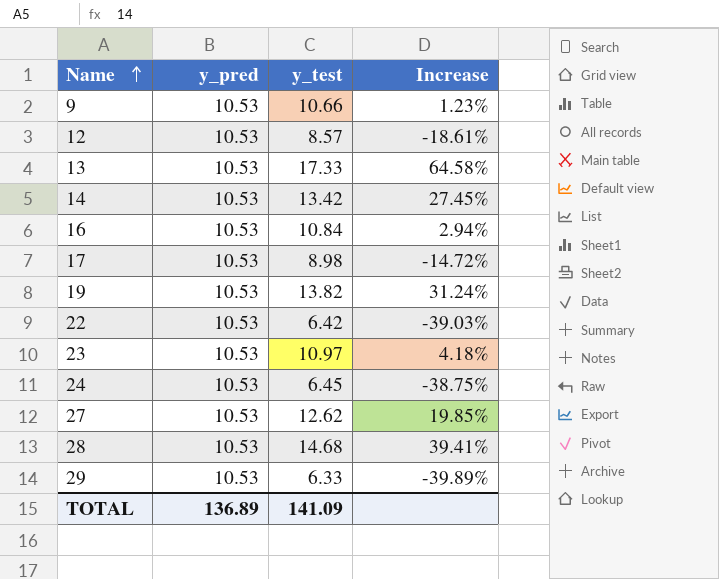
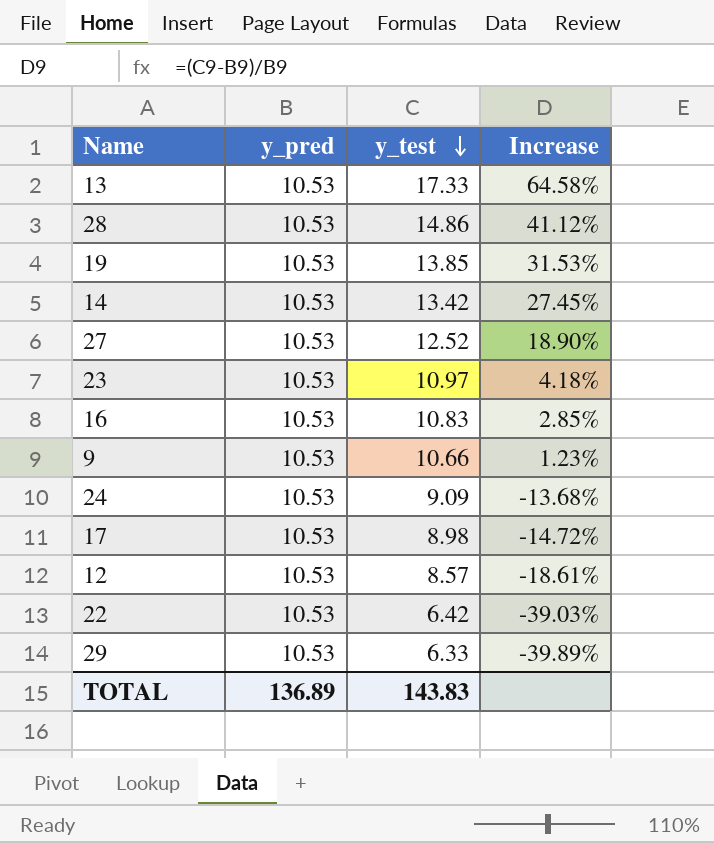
row order: Name ascending -> y_test descending
28 | y_test: 14.68 -> 14.86
28 | Increase: 39.41% -> 41.12%
19 | y_test: 13.82 -> 13.85
19 | Increase: 31.24% -> 31.53%
27 | y_test: 12.62 -> 12.52
27 | Increase: 19.85% -> 18.90%
16 | y_test: 10.84 -> 10.83
16 | Increase: 2.94% -> 2.85%
24 | y_test: 6.45 -> 9.09
24 | Increase: -38.75% -> -13.68%
TOTAL | y_test: 141.09 -> 143.83

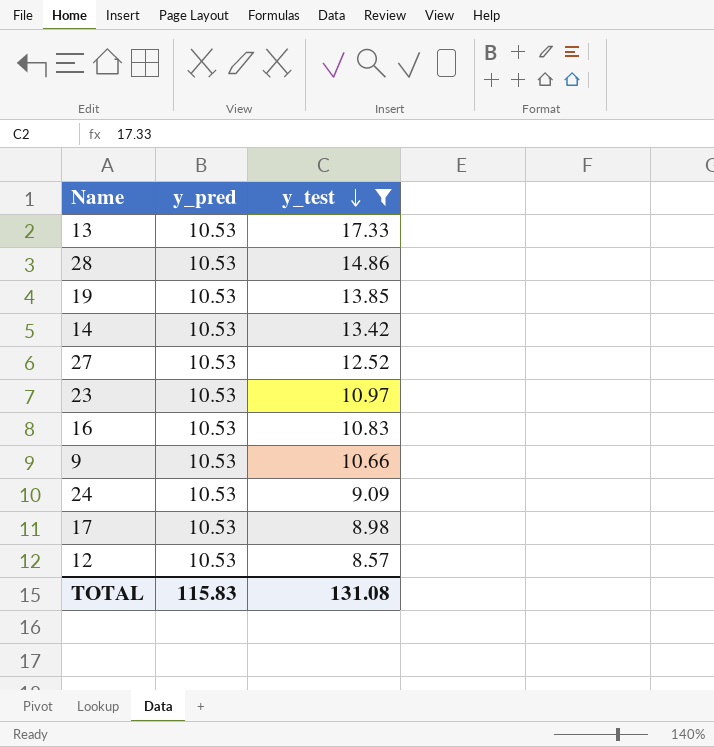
filter: none -> y_test >= 8.57
column Increase | formula: ([y_test] - [y_pred]) / [y_pred] -> none
TOTAL | y_pred: 136.89 -> 115.83
TOTAL | y_test: 143.83 -> 131.08

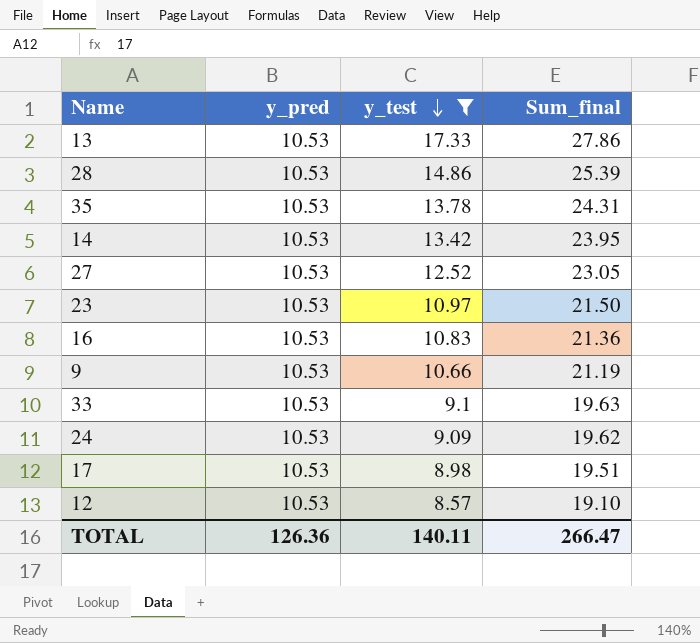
column Sum_final | formula: none -> [y_pred] + [y_test]
row 19: 10.53 | 13.85 -> none
row 35: none -> 10.53 | 13.78 | 24.31
row 33: none -> 10.53 | 9.1 | 19.63
TOTAL | y_pred: 115.83 -> 126.36
TOTAL | y_test: 131.08 -> 140.11

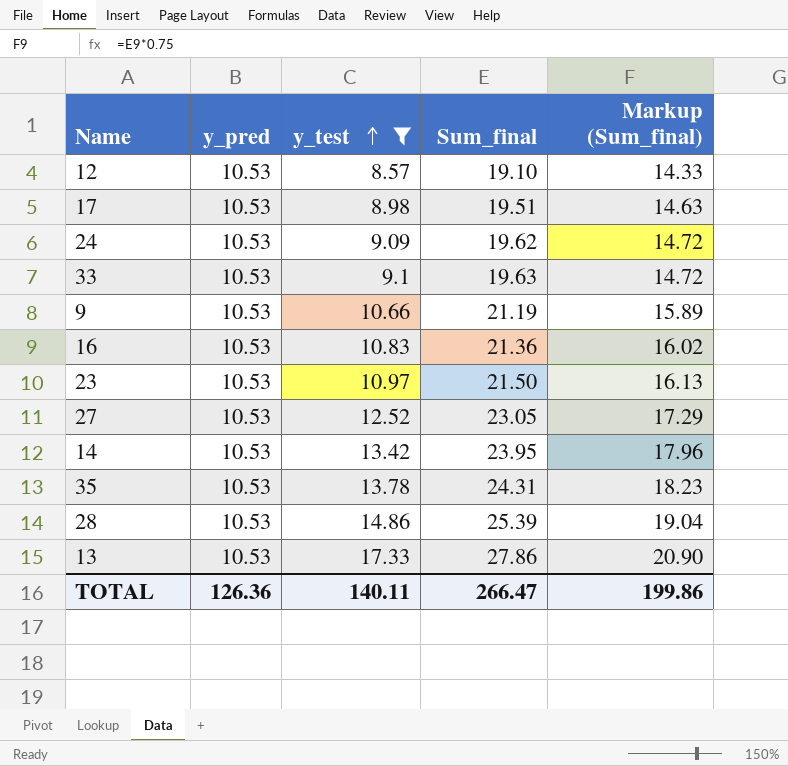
row order: y_test descending -> y_test ascending
column Markup (Sum_final) | formula: none -> [Sum_final] * 0.75

